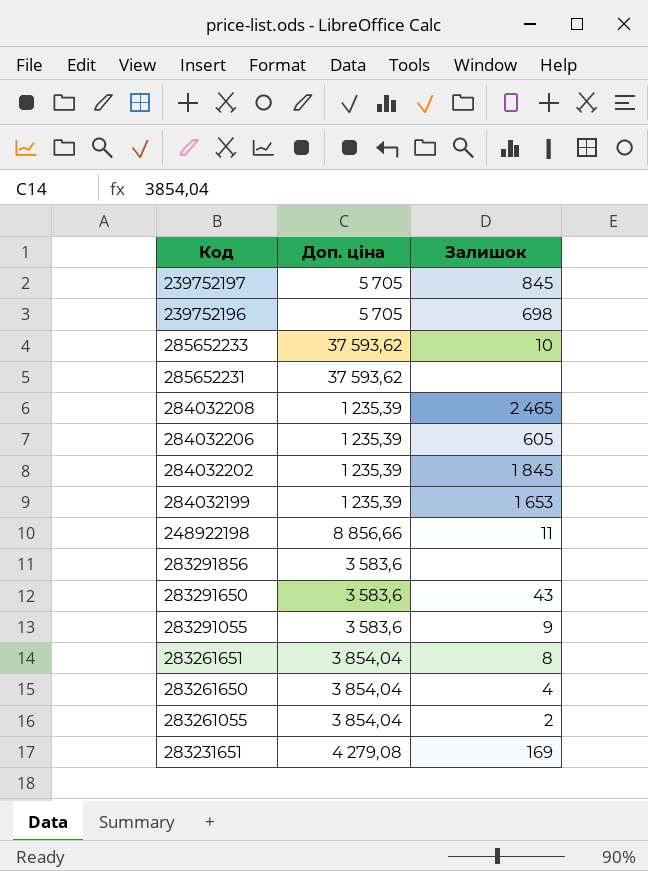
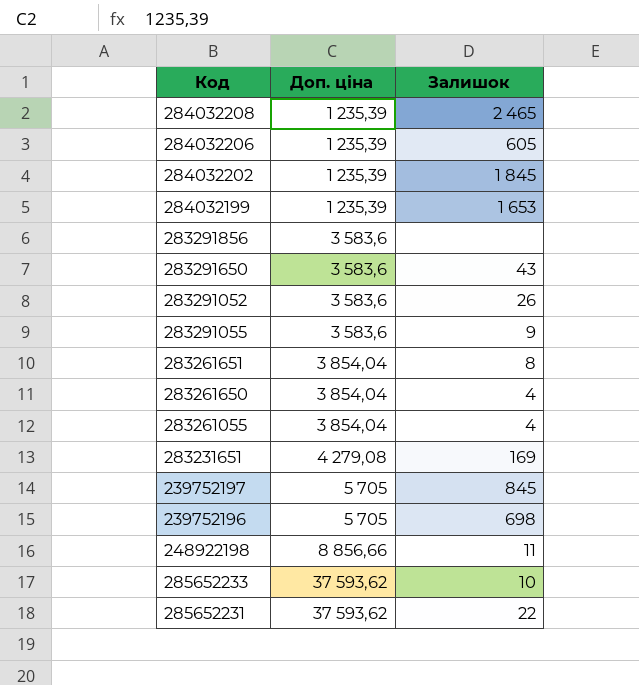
row order: none -> Доп. ціна ascending
row 283291052: none -> 3 583,6 | 26
283261055 | Залишок: 2 -> 4
285652231 | Залишок: none -> 22

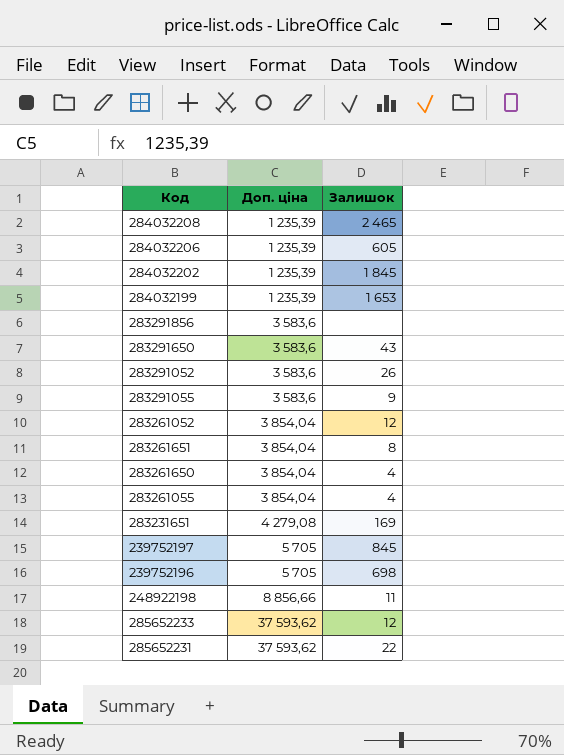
row 283261052: none -> 3 854,04 | 12
285652233 | Залишок: 10 -> 12

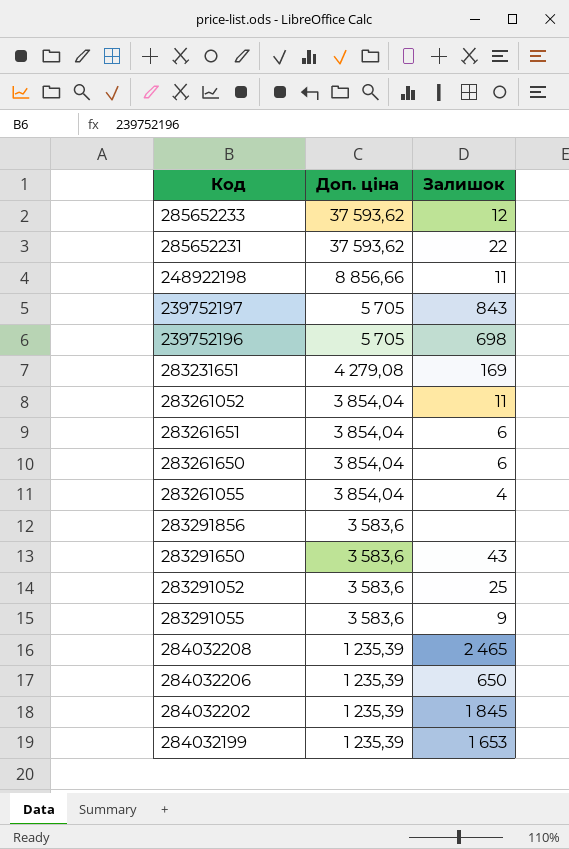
row order: Доп. ціна ascending -> Доп. ціна descending
239752197 | Залишок: 845 -> 843
283261052 | Залишок: 12 -> 11
283261651 | Залишок: 8 -> 6
283261650 | Залишок: 4 -> 6
283291052 | Залишок: 26 -> 25
284032206 | Залишок: 605 -> 650

